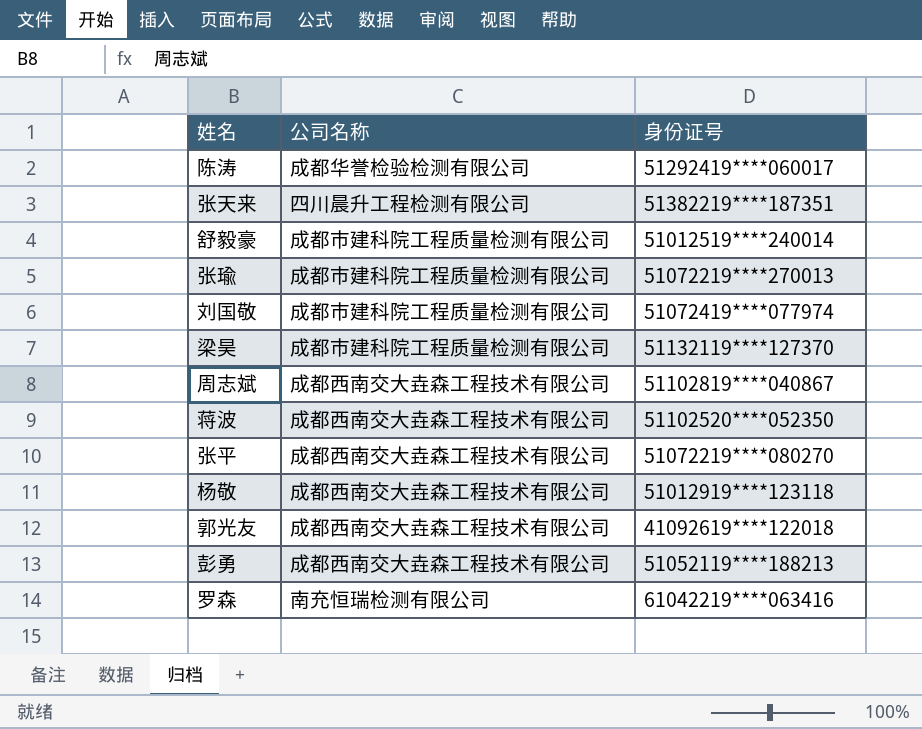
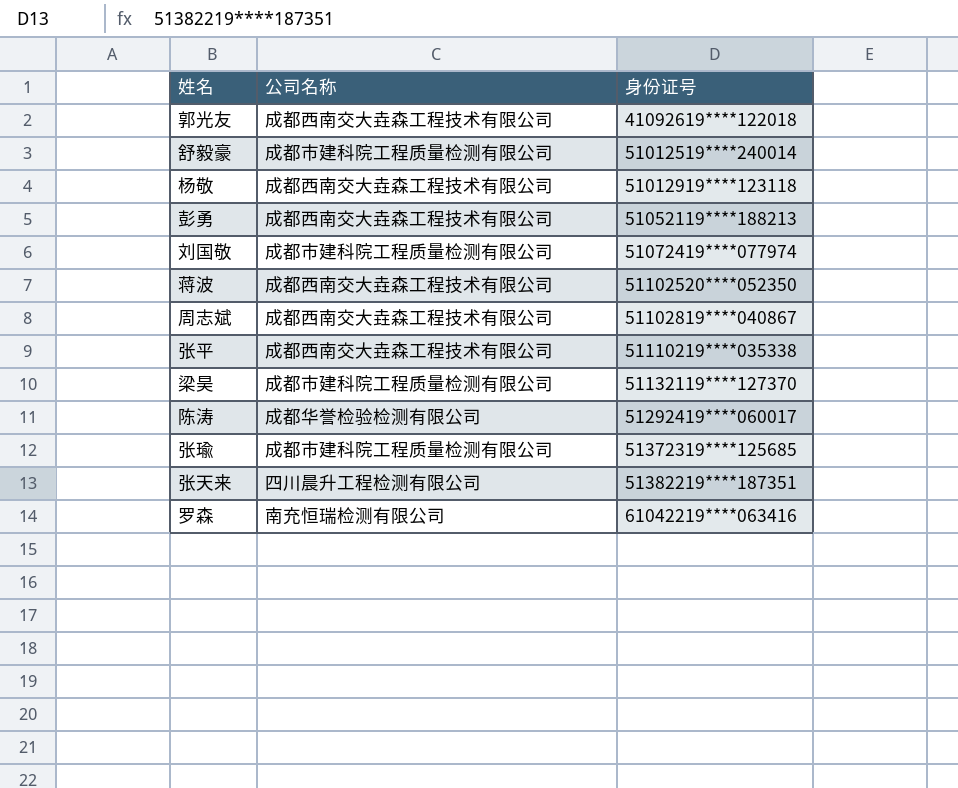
row order: none -> 身份证号 ascending
张平 | 身份证号: 51072219****080270 -> 51110219****035338
张瑜 | 身份证号: 51072219****270013 -> 51372319****125685

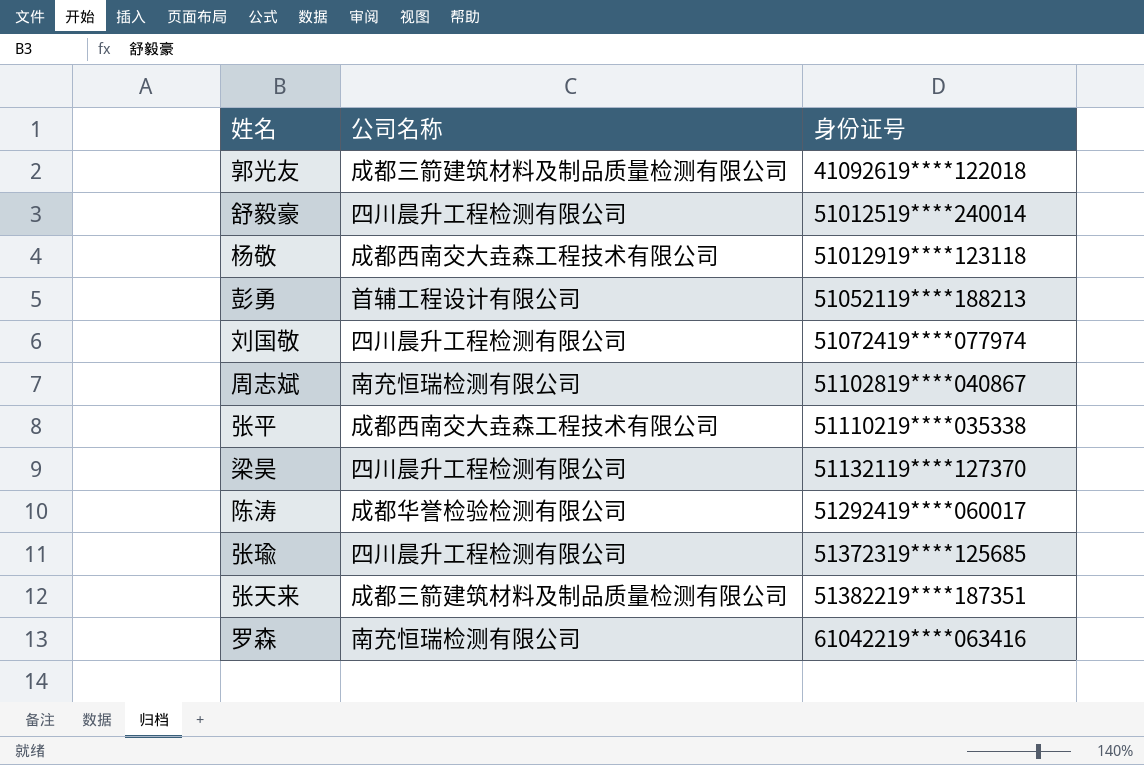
row 蒋波: 成都西南交大垚森工程技术有限公司 | 51102520****052350 -> none
郭光友 | 公司名称: 成都西南交大垚森工程技术有限公司 -> 成都三箭建筑材料及制品质量检测有限公司
舒毅豪 | 公司名称: 成都市建科院工程质量检测有限公司 -> 四川晨升工程检测有限公司
彭勇 | 公司名称: 成都西南交大垚森工程技术有限公司 -> 首辅工程设计有限公司
刘国敬 | 公司名称: 成都市建科院工程质量检测有限公司 -> 四川晨升工程检测有限公司
周志斌 | 公司名称: 成都西南交大垚森工程技术有限公司 -> 南充恒瑞检测有限公司
梁昊 | 公司名称: 成都市建科院工程质量检测有限公司 -> 四川晨升工程检测有限公司
张瑜 | 公司名称: 成都市建科院工程质量检测有限公司 -> 四川晨升工程检测有限公司
张天来 | 公司名称: 四川晨升工程检测有限公司 -> 成都三箭建筑材料及制品质量检测有限公司

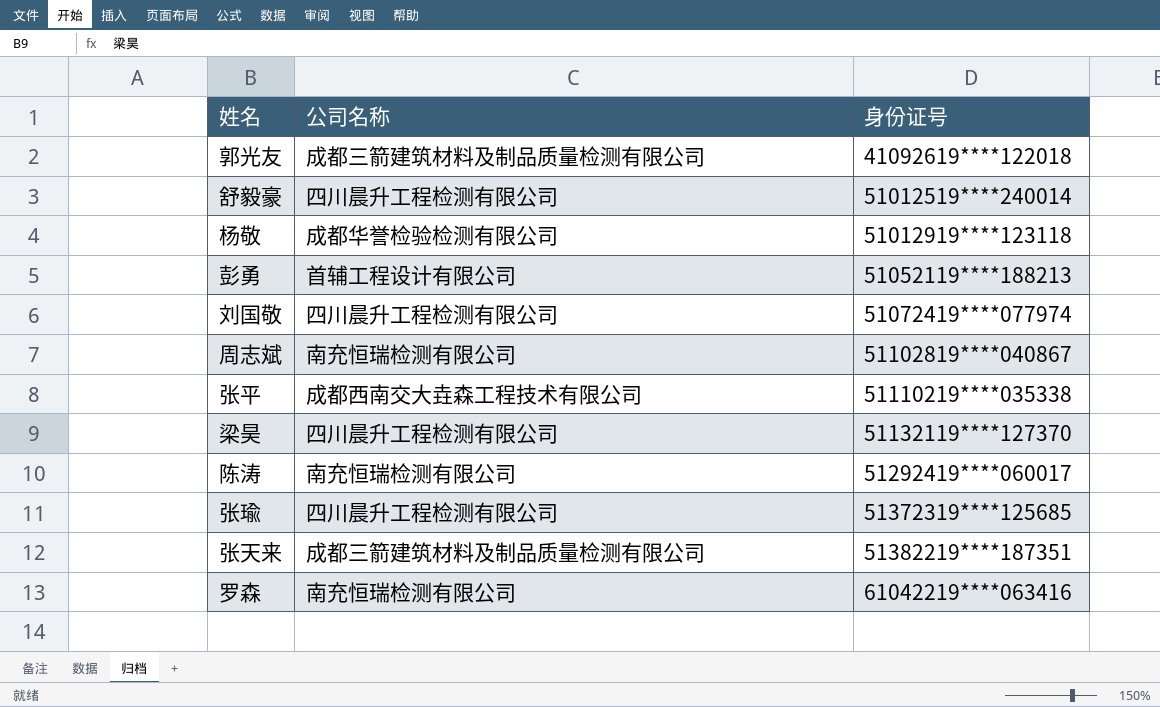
杨敬 | 公司名称: 成都西南交大垚森工程技术有限公司 -> 成都华誉检验检测有限公司
陈涛 | 公司名称: 成都华誉检验检测有限公司 -> 南充恒瑞检测有限公司

